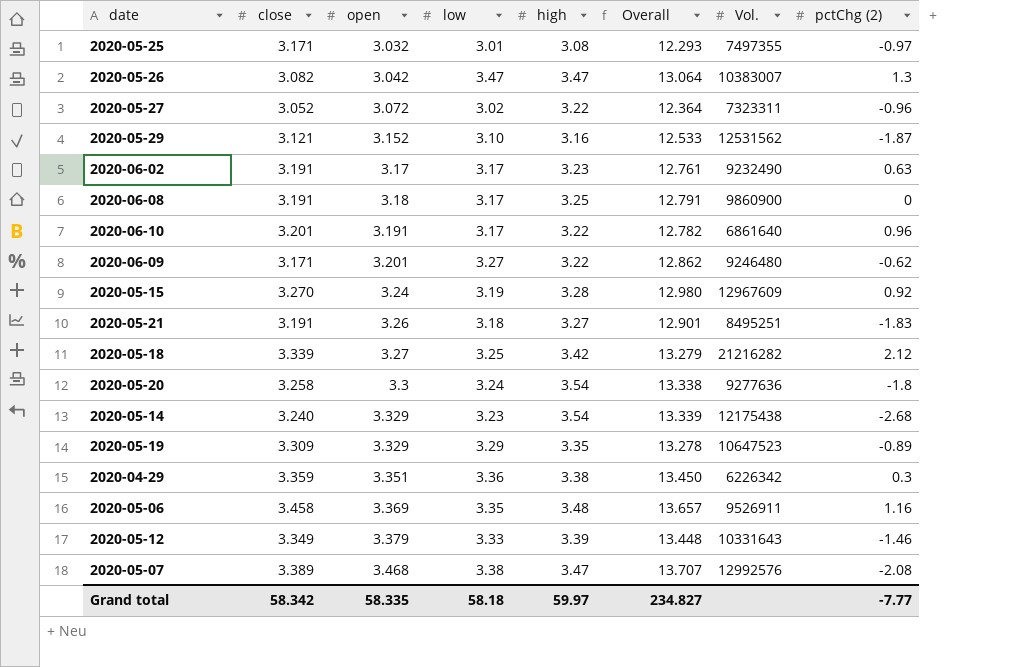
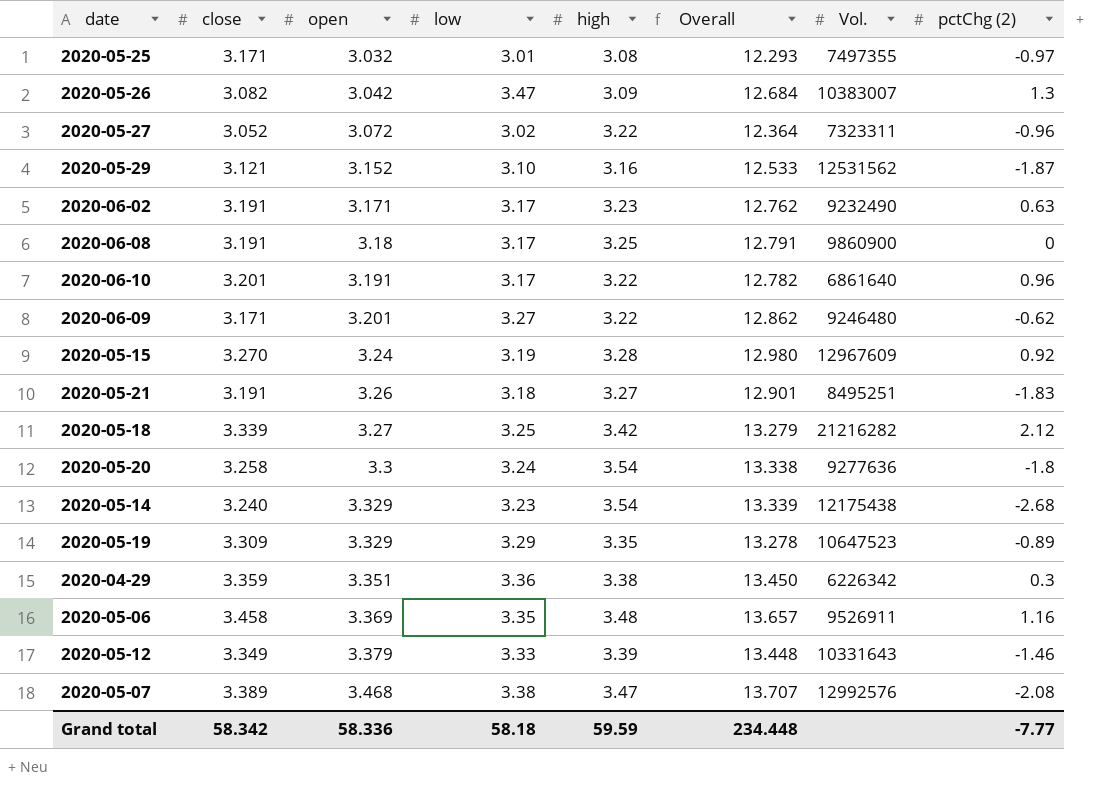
2020-05-26 | high: 3.47 -> 3.09
2020-05-26 | Overall: 13.064 -> 12.684
2020-06-02 | open: 3.17 -> 3.171
2020-06-02 | Overall: 12.761 -> 12.762
Grand total | open: 58.335 -> 58.336
Grand total | high: 59.97 -> 59.59
Grand total | Overall: 234.827 -> 234.448

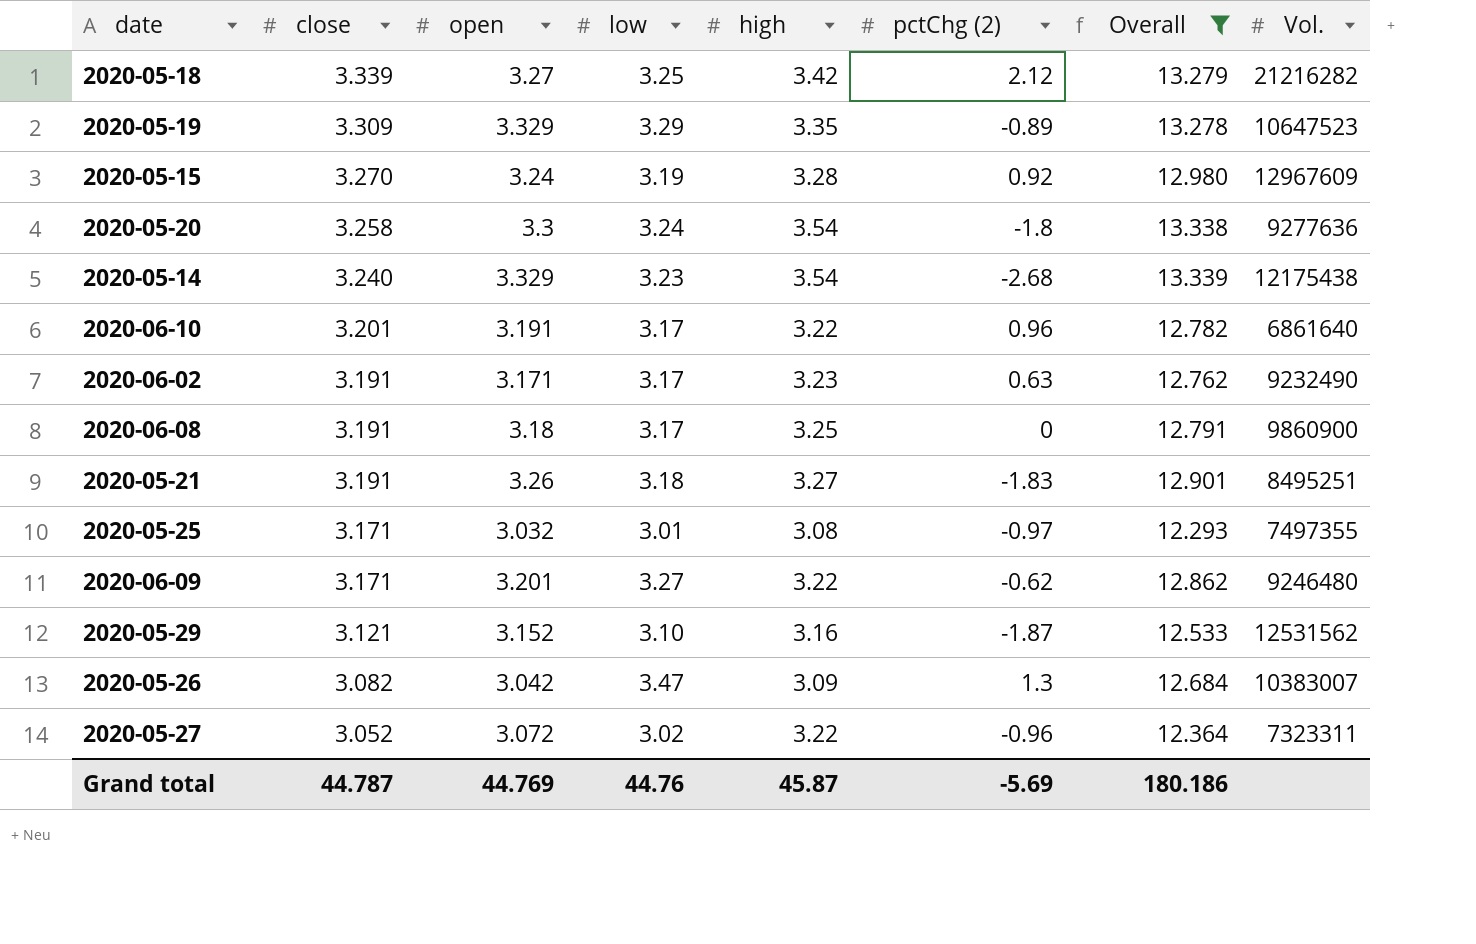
filter: none -> Overall <= 13.339
row order: open ascending -> close descending
column pctChg (2) | position: 8 -> 6
Grand total | close: 58.342 -> 44.787
Grand total | open: 58.336 -> 44.769
Grand total | low: 58.18 -> 44.76
Grand total | high: 59.59 -> 45.87
Grand total | pctChg (2): -7.77 -> -5.69
Grand total | Overall: 234.448 -> 180.186

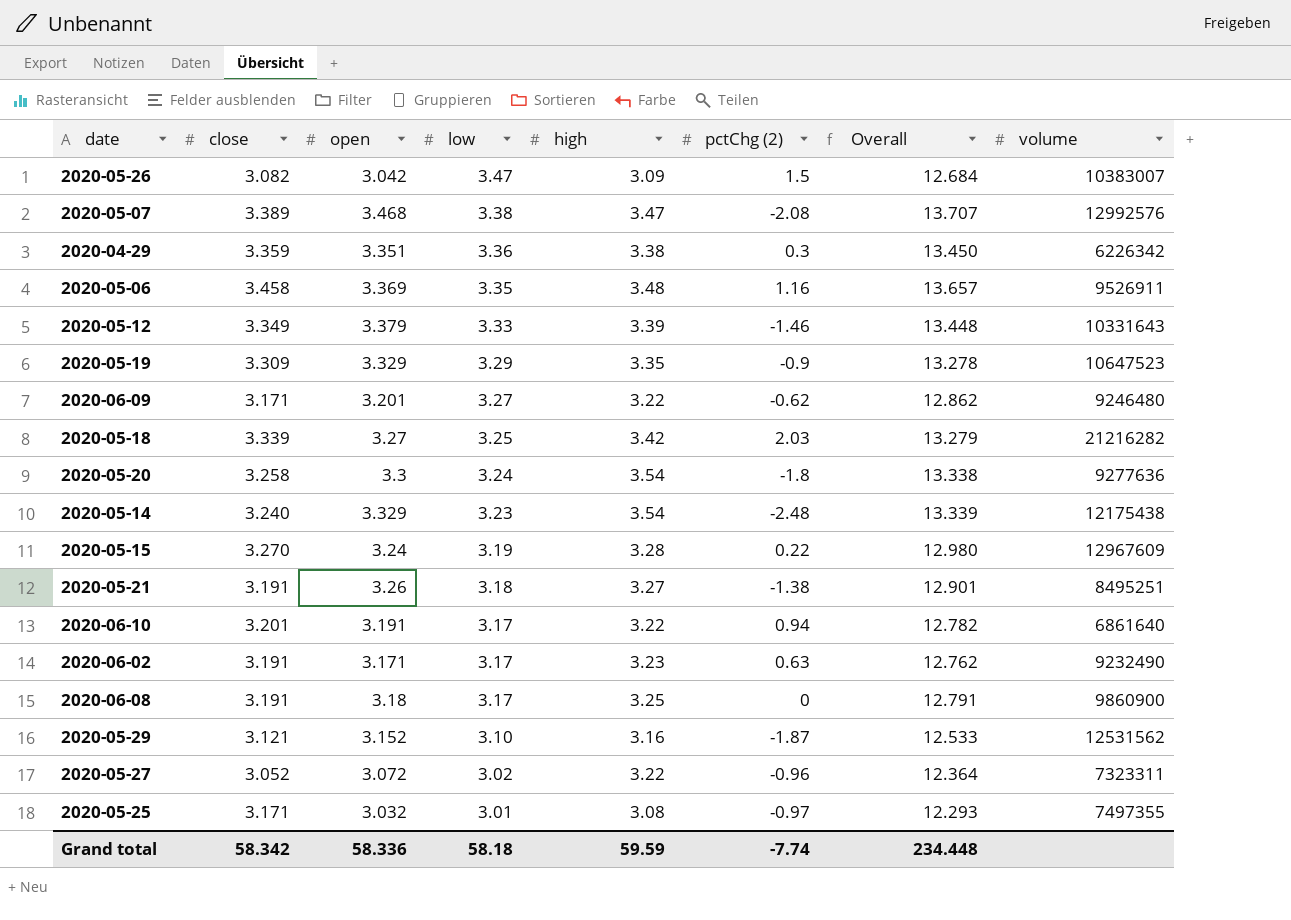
filter: Overall <= 13.339 -> none
row order: close descending -> low descending
column name: Vol. -> volume
2020-05-26 | pctChg (2): 1.3 -> 1.5
2020-05-19 | pctChg (2): -0.89 -> -0.9
2020-05-18 | pctChg (2): 2.12 -> 2.03
2020-05-14 | pctChg (2): -2.68 -> -2.48
2020-05-15 | pctChg (2): 0.92 -> 0.22
2020-05-21 | pctChg (2): -1.83 -> -1.38
2020-06-10 | pctChg (2): 0.96 -> 0.94
Grand total | close: 44.787 -> 58.342
Grand total | open: 44.769 -> 58.336
Grand total | low: 44.76 -> 58.18
Grand total | high: 45.87 -> 59.59
Grand total | pctChg (2): -5.69 -> -7.74
Grand total | Overall: 180.186 -> 234.448

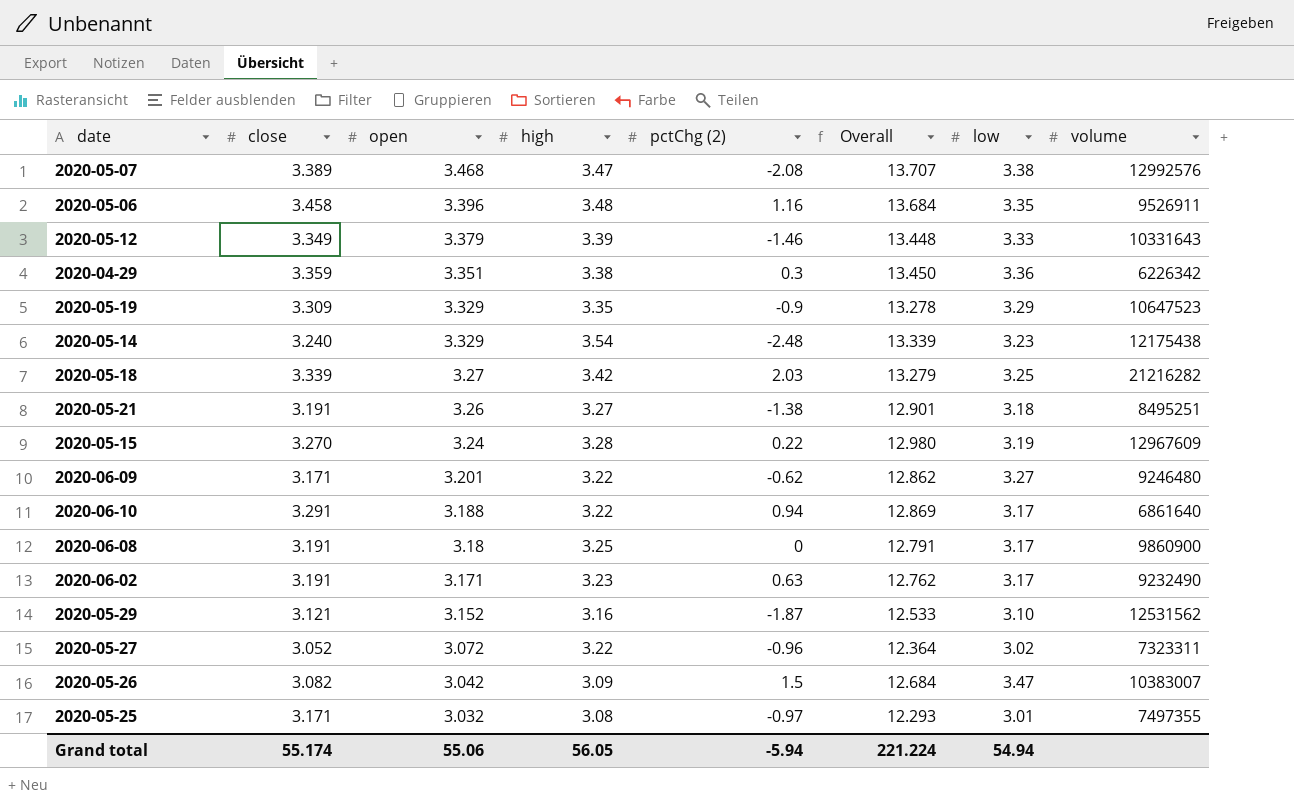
row order: low descending -> open descending
column low | position: 4 -> 7
row 2020-05-20: 3.258 | 3.3 | 3.24 | 3.54 | -1.8 | 13.338 | 9277636 -> none
2020-05-06 | open: 3.369 -> 3.396
2020-05-06 | Overall: 13.657 -> 13.684
2020-06-10 | close: 3.201 -> 3.291
2020-06-10 | open: 3.191 -> 3.188
2020-06-10 | Overall: 12.782 -> 12.869
Grand total | close: 58.342 -> 55.174
Grand total | open: 58.336 -> 55.06
Grand total | high: 59.59 -> 56.05
Grand total | pctChg (2): -7.74 -> -5.94
Grand total | Overall: 234.448 -> 221.224
Grand total | low: 58.18 -> 54.94

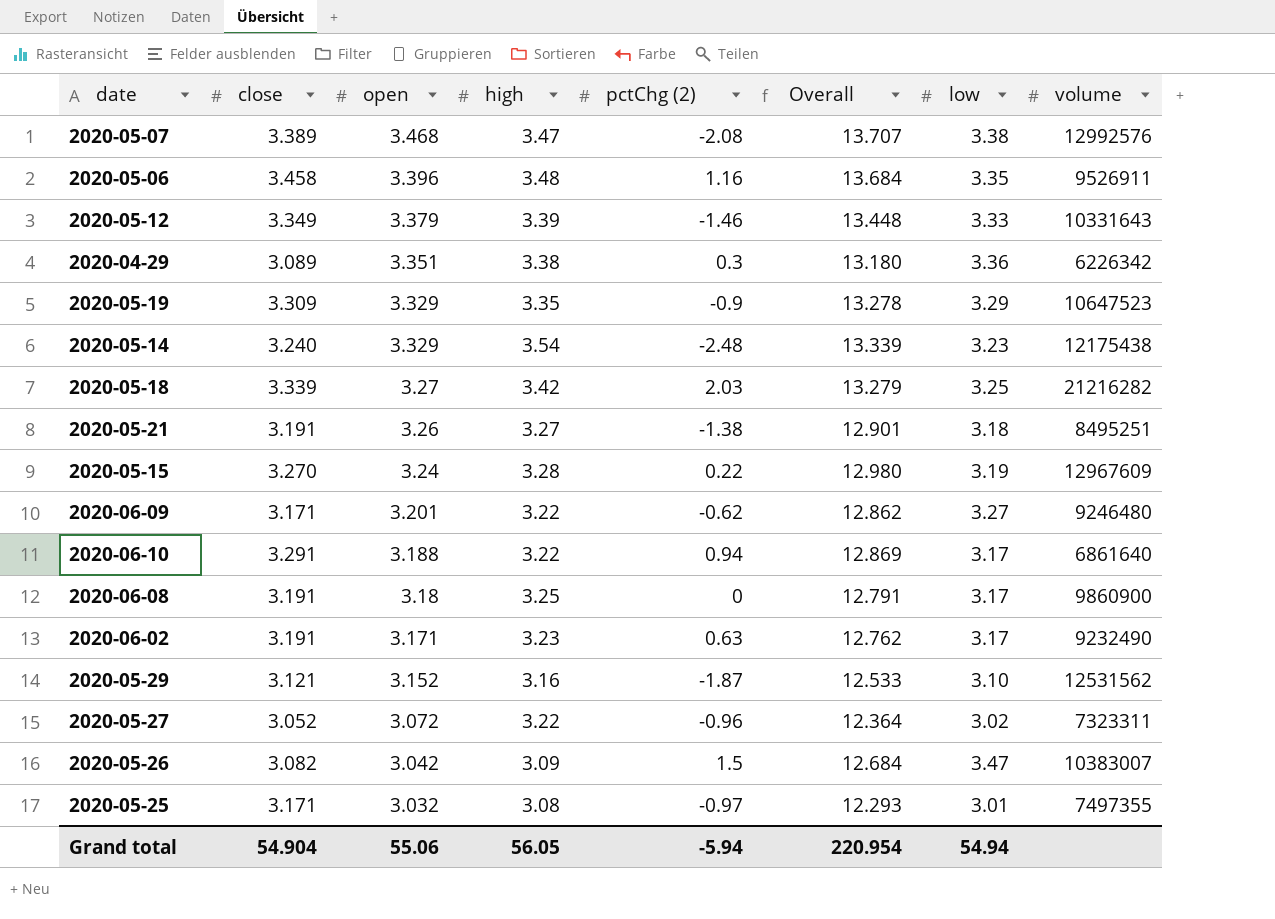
2020-04-29 | close: 3.359 -> 3.089
2020-04-29 | Overall: 13.450 -> 13.180
Grand total | close: 55.174 -> 54.904
Grand total | Overall: 221.224 -> 220.954

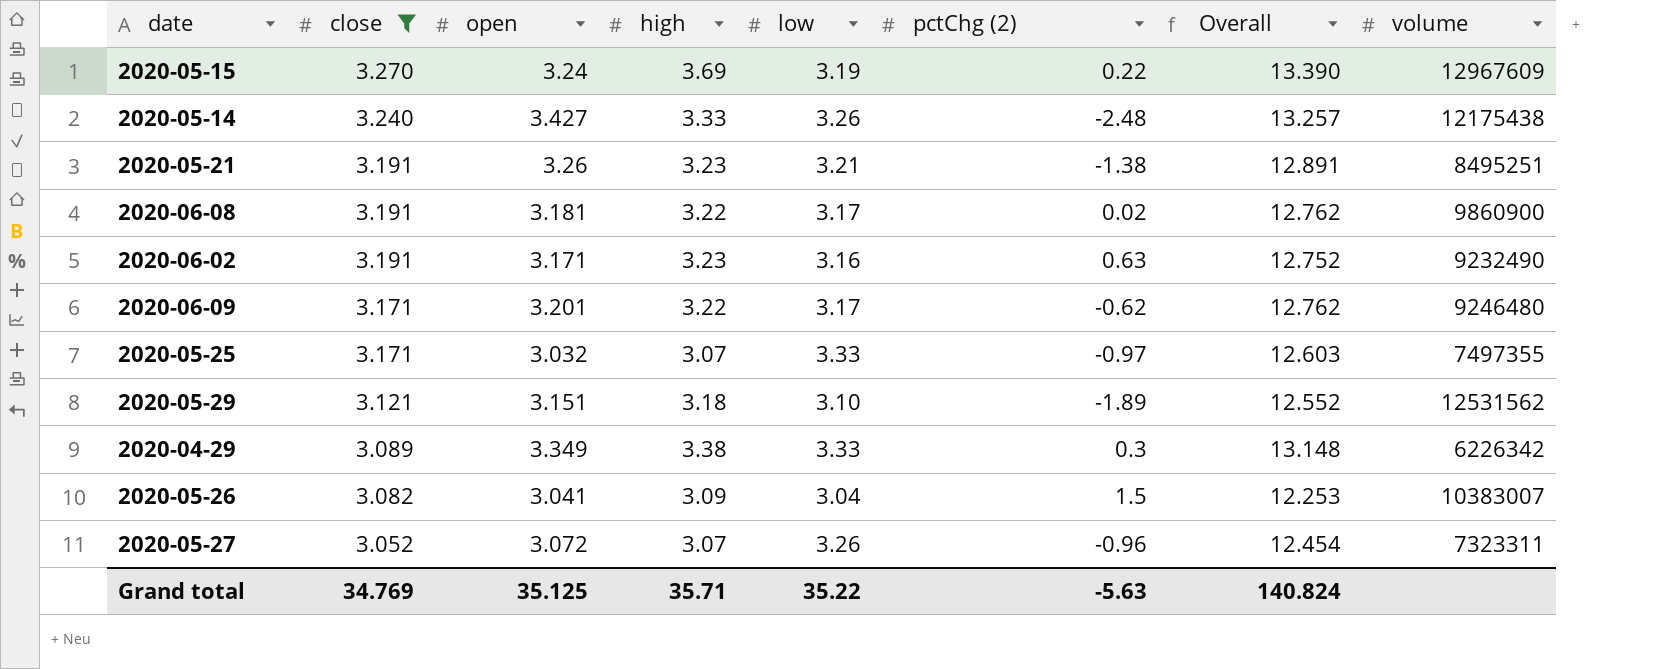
filter: none -> close <= 3.270
row order: open descending -> close descending
column low | position: 7 -> 5
2020-05-15 | high: 3.28 -> 3.69
2020-05-15 | Overall: 12.980 -> 13.390
2020-05-14 | open: 3.329 -> 3.427
2020-05-14 | high: 3.54 -> 3.33
2020-05-14 | low: 3.23 -> 3.26
2020-05-14 | Overall: 13.339 -> 13.257
2020-05-21 | high: 3.27 -> 3.23
2020-05-21 | low: 3.18 -> 3.21
2020-05-21 | Overall: 12.901 -> 12.891
2020-06-08 | open: 3.18 -> 3.181
2020-06-08 | high: 3.25 -> 3.22
2020-06-08 | pctChg (2): 0 -> 0.02
2020-06-08 | Overall: 12.791 -> 12.762
2020-06-02 | low: 3.17 -> 3.16
2020-06-02 | Overall: 12.762 -> 12.752
2020-06-09 | low: 3.27 -> 3.17
2020-06-09 | Overall: 12.862 -> 12.762
2020-05-25 | high: 3.08 -> 3.07
2020-05-25 | low: 3.01 -> 3.33
2020-05-25 | Overall: 12.293 -> 12.603
2020-05-29 | open: 3.152 -> 3.151
2020-05-29 | high: 3.16 -> 3.18
2020-05-29 | pctChg (2): -1.87 -> -1.89
2020-05-29 | Overall: 12.533 -> 12.552
2020-04-29 | open: 3.351 -> 3.349
2020-04-29 | low: 3.36 -> 3.33
2020-04-29 | Overall: 13.180 -> 13.148
2020-05-26 | open: 3.042 -> 3.041
2020-05-26 | low: 3.47 -> 3.04
2020-05-26 | Overall: 12.684 -> 12.253
2020-05-27 | high: 3.22 -> 3.07
2020-05-27 | low: 3.02 -> 3.26
2020-05-27 | Overall: 12.364 -> 12.454
Grand total | close: 54.904 -> 34.769
Grand total | open: 55.06 -> 35.125
Grand total | high: 56.05 -> 35.71
Grand total | low: 54.94 -> 35.22
Grand total | pctChg (2): -5.94 -> -5.63
Grand total | Overall: 220.954 -> 140.824

